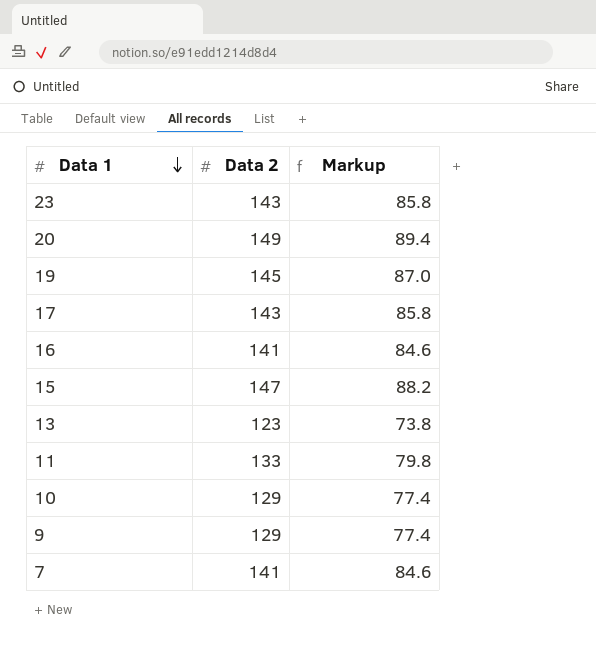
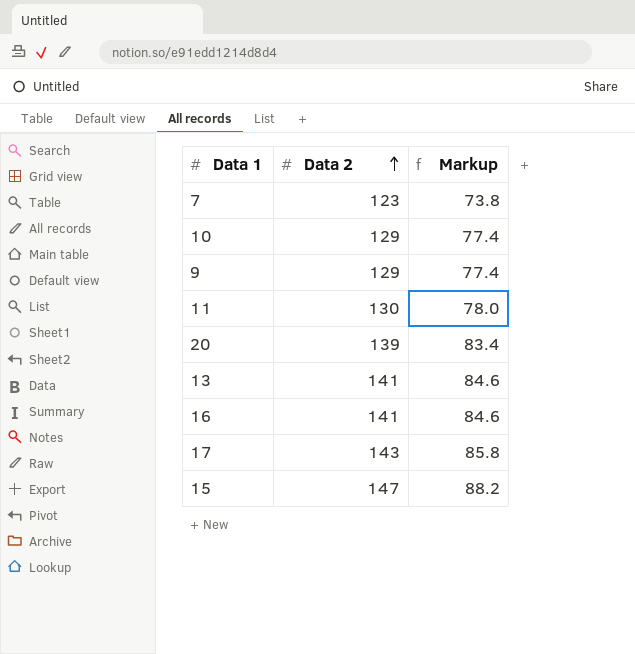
row order: Data 1 descending -> Data 2 ascending
row 23: 143 | 85.8 -> none
row 19: 145 | 87.0 -> none
7 | Data 2: 141 -> 123
7 | Markup: 84.6 -> 73.8
11 | Data 2: 133 -> 130
11 | Markup: 79.8 -> 78.0
20 | Data 2: 149 -> 139
20 | Markup: 89.4 -> 83.4
13 | Data 2: 123 -> 141
13 | Markup: 73.8 -> 84.6

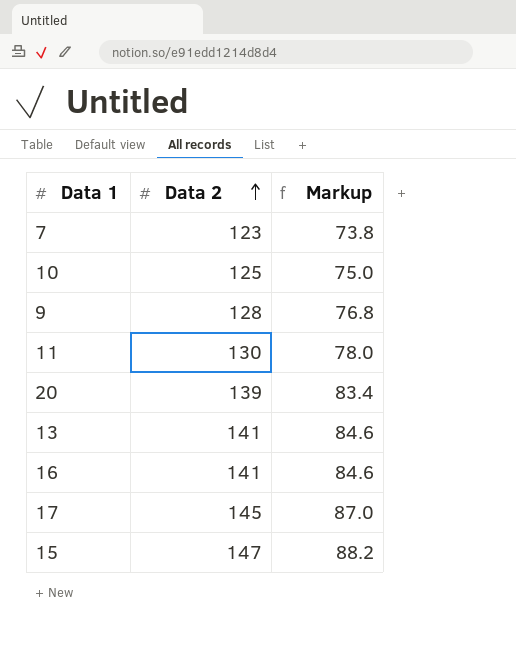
10 | Data 2: 129 -> 125
10 | Markup: 77.4 -> 75.0
9 | Data 2: 129 -> 128
9 | Markup: 77.4 -> 76.8
17 | Data 2: 143 -> 145
17 | Markup: 85.8 -> 87.0

